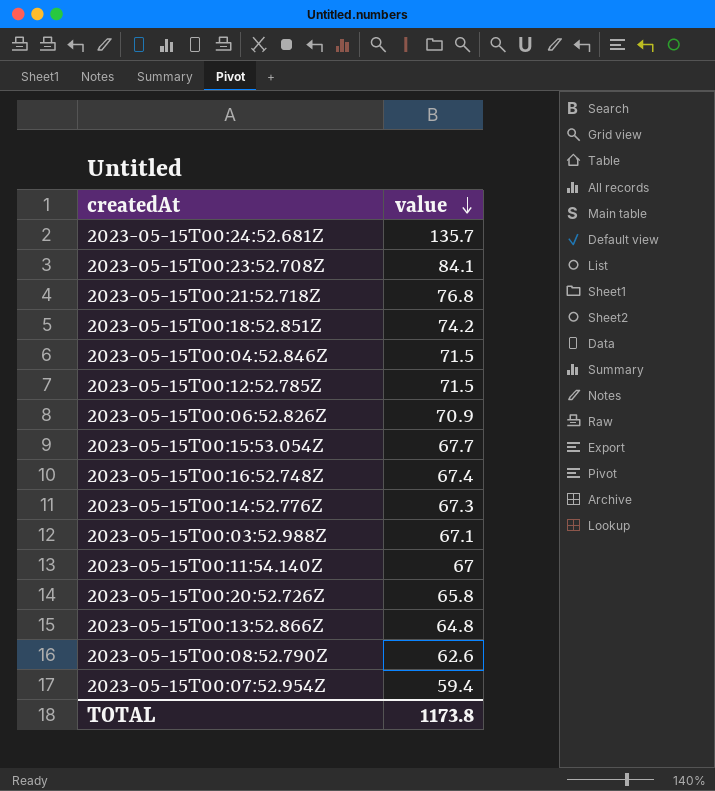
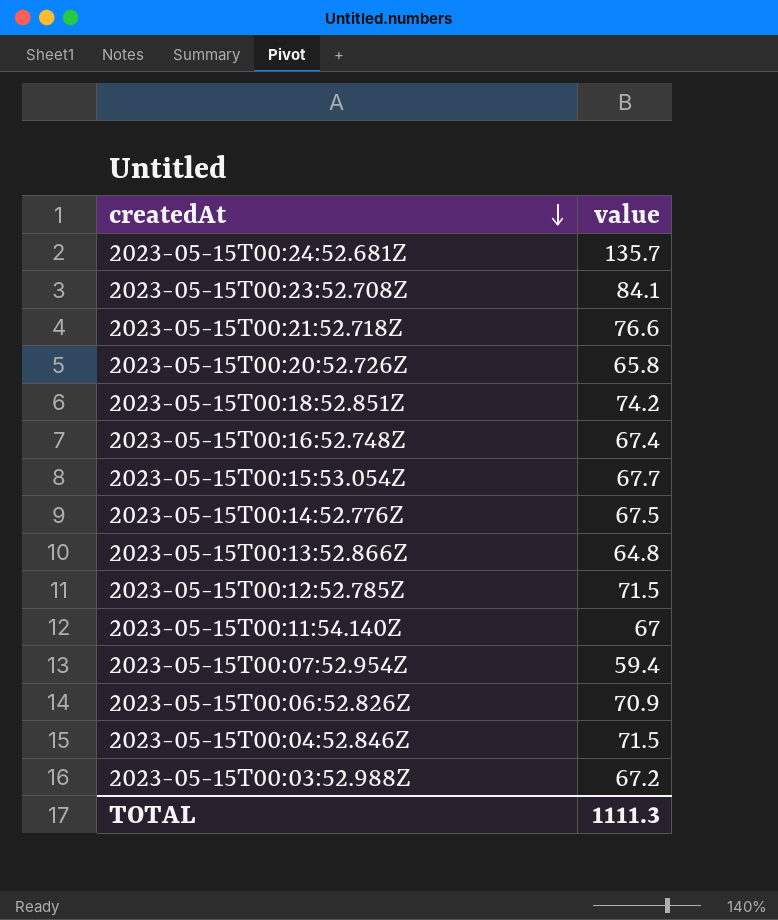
row order: value descending -> createdAt descending
row 2023-05-15T00:08:52.790Z: 62.6 -> none
2023-05-15T00:21:52.718Z | value: 76.8 -> 76.6
2023-05-15T00:14:52.776Z | value: 67.3 -> 67.5
2023-05-15T00:03:52.988Z | value: 67.1 -> 67.2
TOTAL | value: 1173.8 -> 1111.3

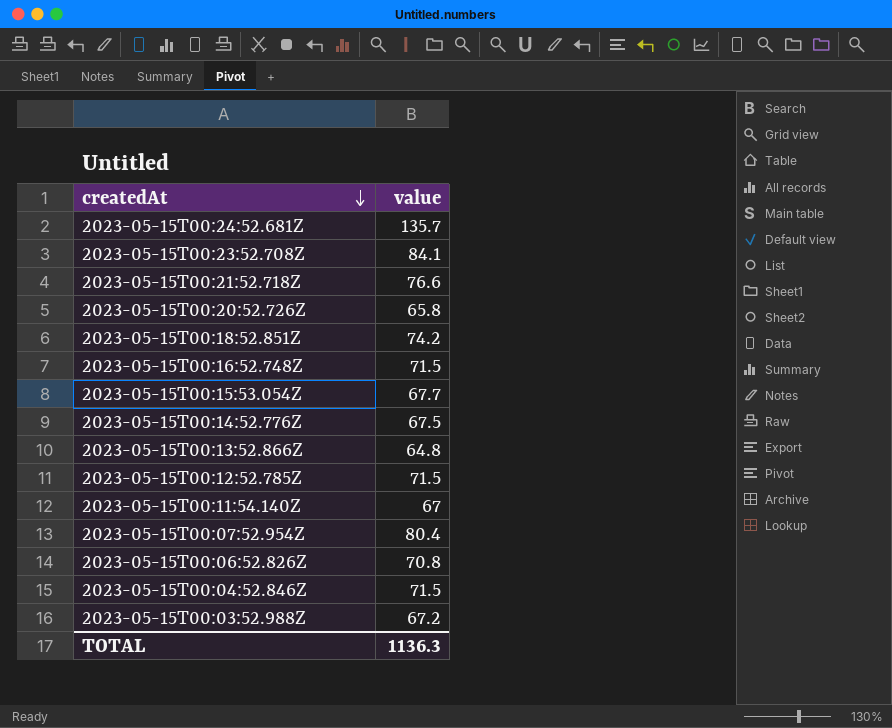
2023-05-15T00:16:52.748Z | value: 67.4 -> 71.5
2023-05-15T00:07:52.954Z | value: 59.4 -> 80.4
2023-05-15T00:06:52.826Z | value: 70.9 -> 70.8
TOTAL | value: 1111.3 -> 1136.3

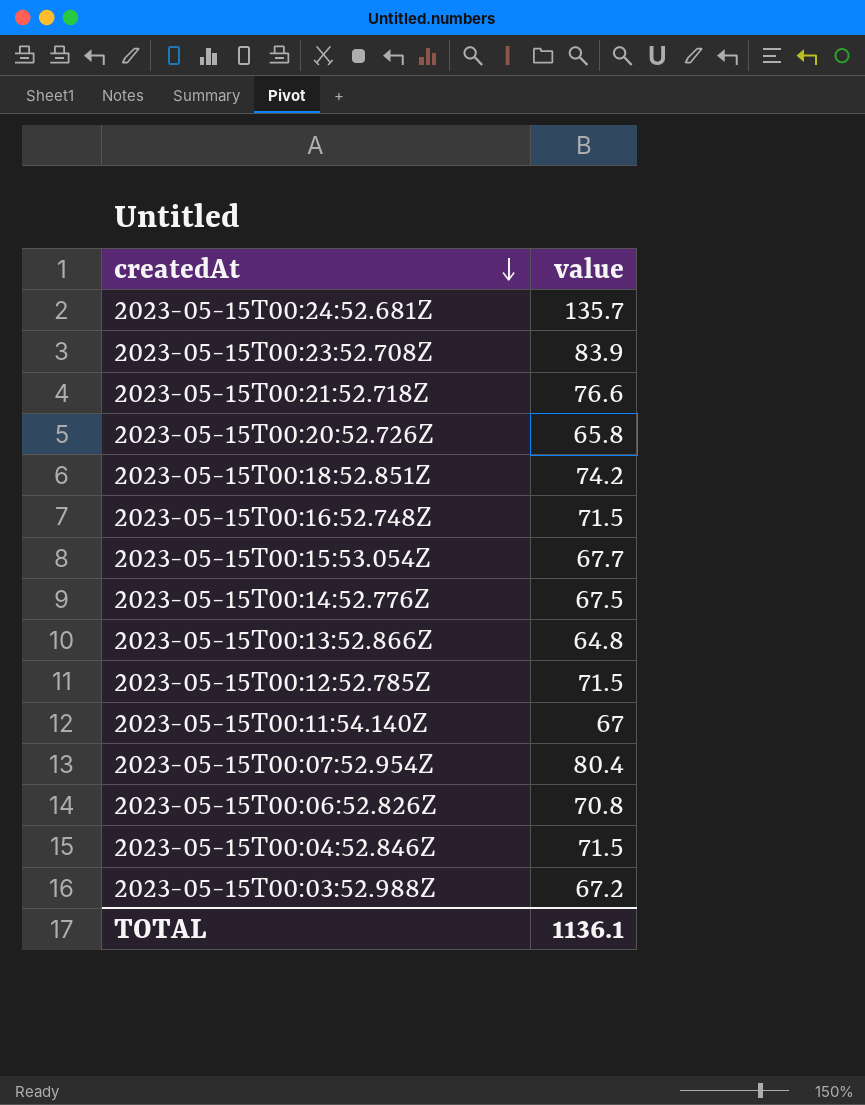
2023-05-15T00:23:52.708Z | value: 84.1 -> 83.9
TOTAL | value: 1136.3 -> 1136.1

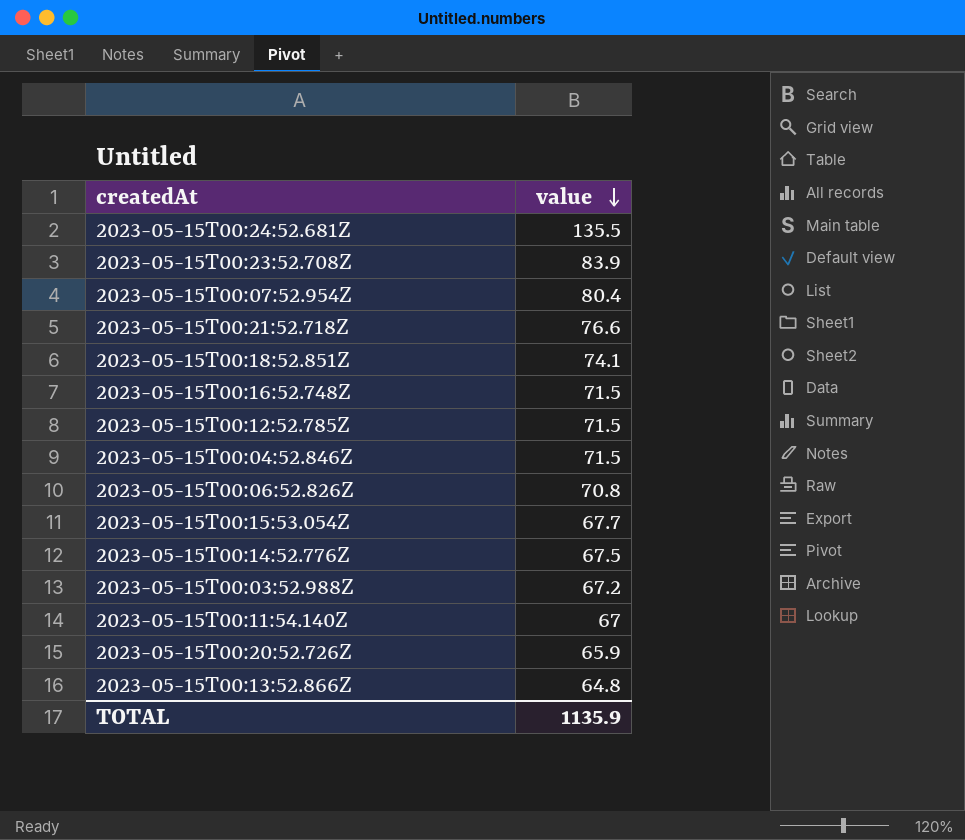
row order: createdAt descending -> value descending
2023-05-15T00:24:52.681Z | value: 135.7 -> 135.5
2023-05-15T00:18:52.851Z | value: 74.2 -> 74.1
2023-05-15T00:20:52.726Z | value: 65.8 -> 65.9
TOTAL | value: 1136.1 -> 1135.9

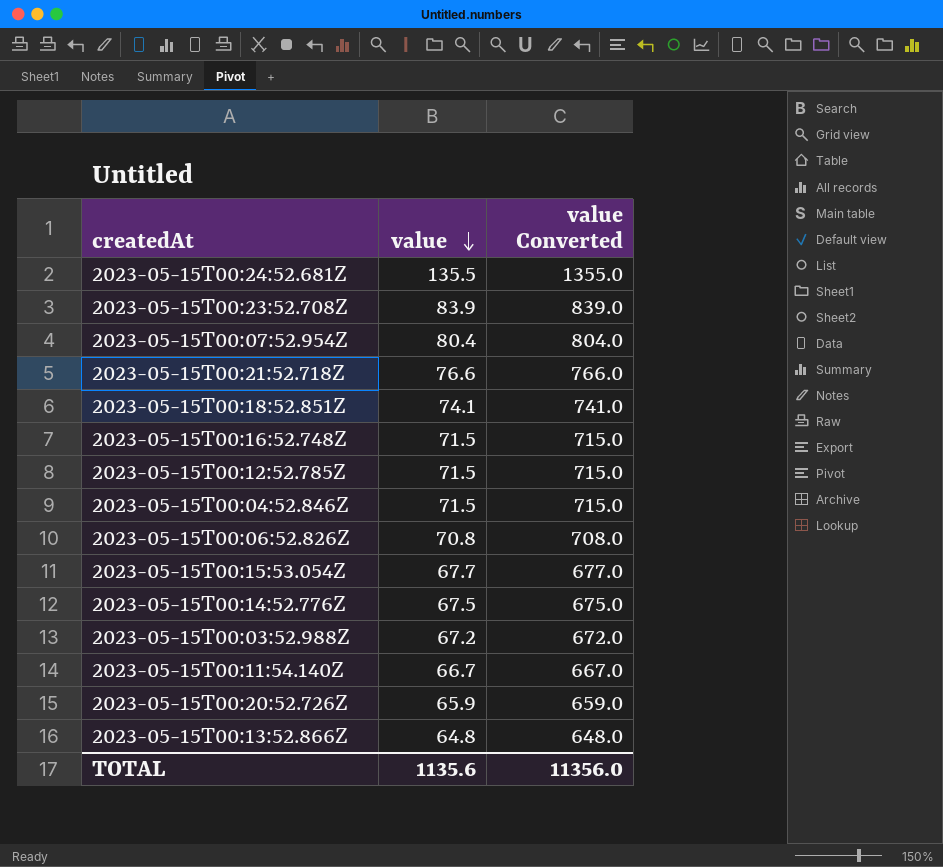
column value Converted | formula: none -> [value] * 10
2023-05-15T00:11:54.140Z | value: 67 -> 66.7
TOTAL | value: 1135.9 -> 1135.6

